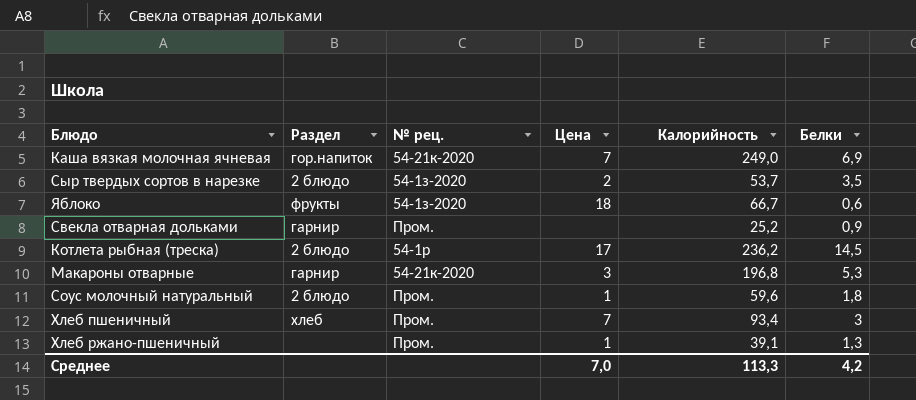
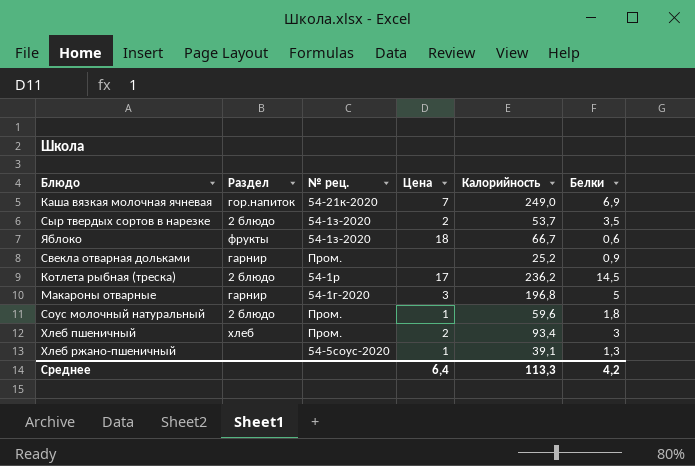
Макароны отварные | № рец.: 54-21к-2020 -> 54-1г-2020
Макароны отварные | Белки: 5,3 -> 5
Хлеб пшеничный | Цена: 7 -> 2
Хлеб ржано-пшеничный | № рец.: Пром. -> 54-5соус-2020
Среднее | Цена: 7,0 -> 6,4

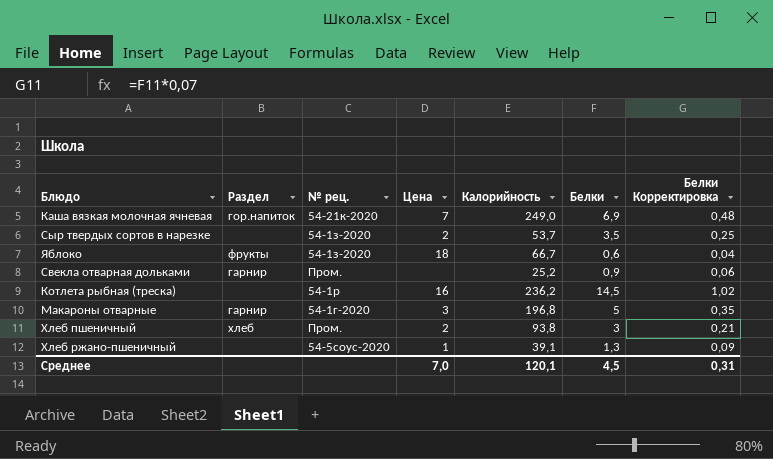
column Белки Корректировка | formula: none -> [Белки] * 0,07
row Соус молочный натуральный: 2 блюдо | Пром. | 1 | 59,6 | 1,8 -> none
Сыр твердых сортов в нарезке | Раздел: 2 блюдо -> none
Котлета рыбная (треска) | Раздел: 2 блюдо -> none
Котлета рыбная (треска) | Цена: 17 -> 16
Хлеб пшеничный | Калорийность: 93,4 -> 93,8
Среднее | Цена: 6,4 -> 7,0
Среднее | Калорийность: 113,3 -> 120,1
Среднее | Белки: 4,2 -> 4,5

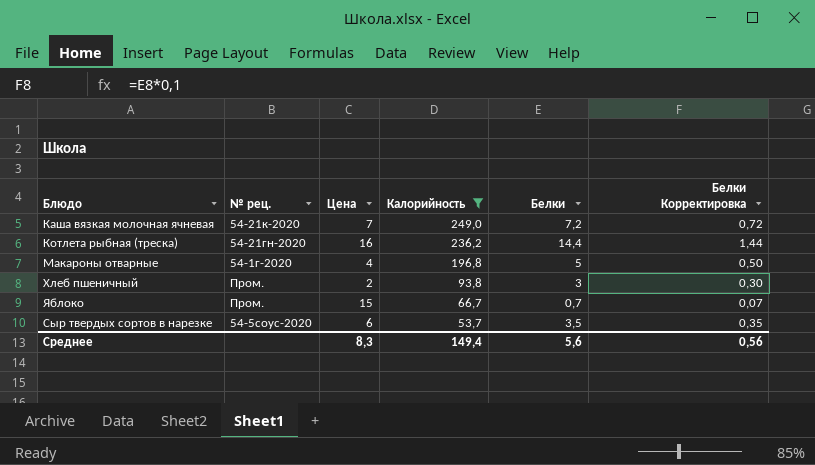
filter: none -> Калорийность >= 53,7
row order: none -> Калорийность descending
column Раздел | position: 2 -> none
column Белки Корректировка | formula: [Белки] * 0,07 -> [Белки] * 0,1
Каша вязкая молочная ячневая | Белки: 6,9 -> 7,2
Котлета рыбная (треска) | № рец.: 54-1р -> 54-21гн-2020
Котлета рыбная (треска) | Белки: 14,5 -> 14,4
Макароны отварные | Цена: 3 -> 4
Яблоко | № рец.: 54-1з-2020 -> Пром.
Яблоко | Цена: 18 -> 15
Яблоко | Белки: 0,6 -> 0,7
Сыр твердых сортов в нарезке | № рец.: 54-1з-2020 -> 54-5соус-2020
Сыр твердых сортов в нарезке | Цена: 2 -> 6
Среднее | Цена: 7,0 -> 8,3
Среднее | Калорийность: 120,1 -> 149,4
Среднее | Белки: 4,5 -> 5,6
Среднее | Белки Корректировка: 0,31 -> 0,56

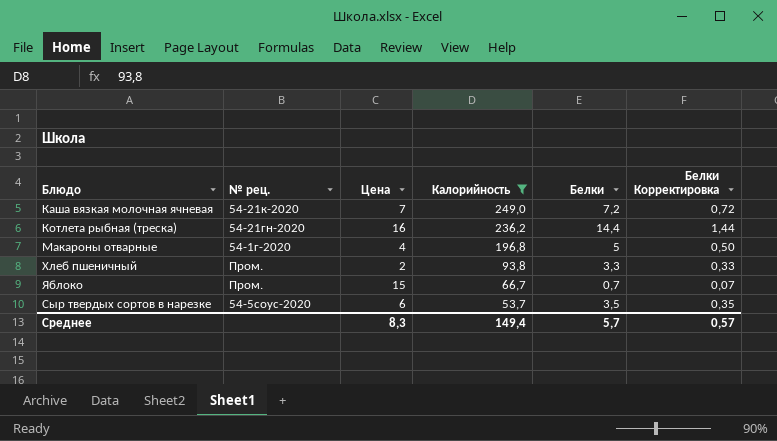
Хлеб пшеничный | Белки: 3 -> 3,3
Хлеб пшеничный | Белки Корректировка: 0,30 -> 0,33
Среднее | Белки: 5,6 -> 5,7
Среднее | Белки Корректировка: 0,56 -> 0,57

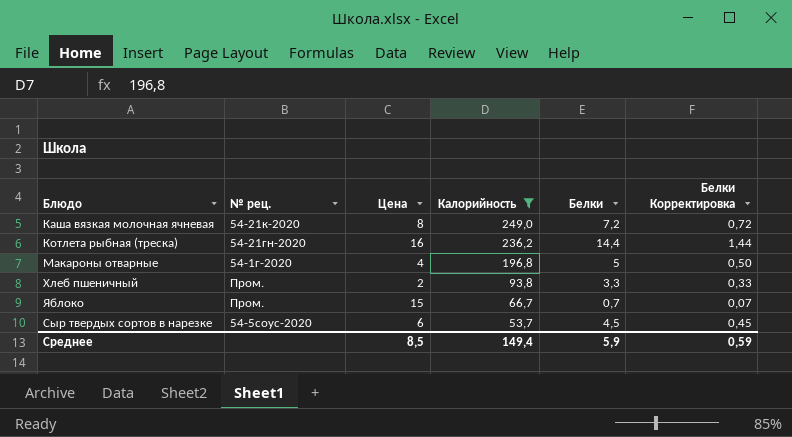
Каша вязкая молочная ячневая | Цена: 7 -> 8
Сыр твердых сортов в нарезке | Белки: 3,5 -> 4,5
Сыр твердых сортов в нарезке | Белки Корректировка: 0,35 -> 0,45
Среднее | Цена: 8,3 -> 8,5
Среднее | Белки: 5,7 -> 5,9
Среднее | Белки Корректировка: 0,57 -> 0,59

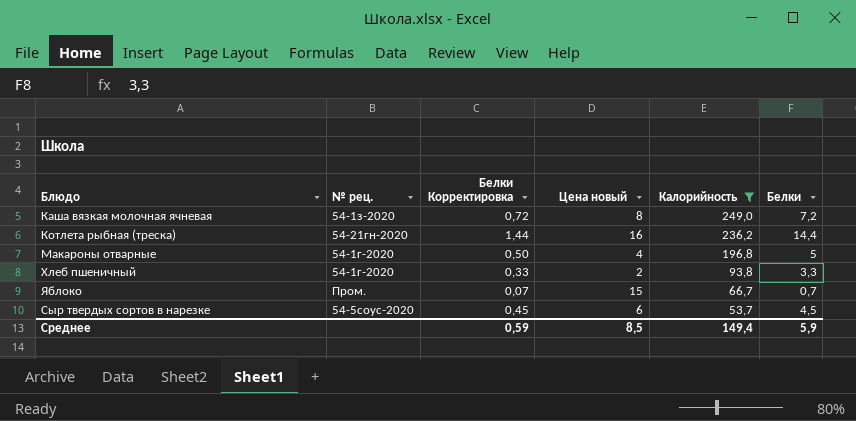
column Белки Корректировка | position: 6 -> 3
column name: Цена -> Цена новый
Каша вязкая молочная ячневая | № рец.: 54-21к-2020 -> 54-1з-2020
Хлеб пшеничный | № рец.: Пром. -> 54-1г-2020

